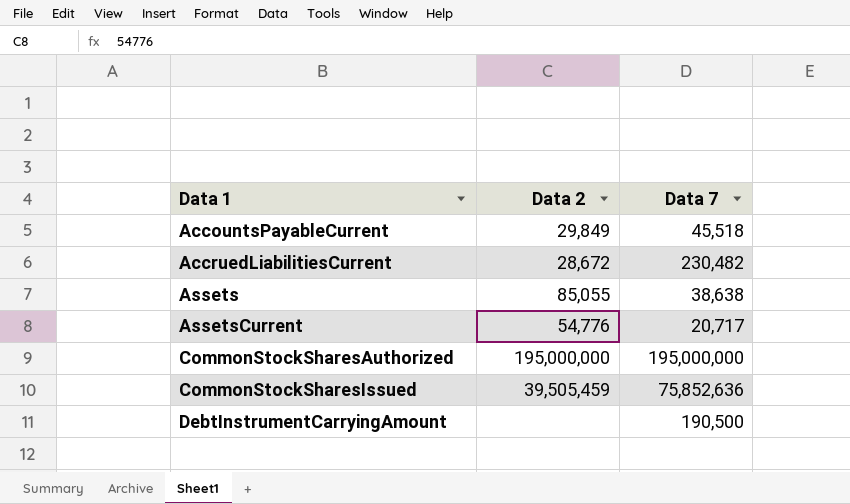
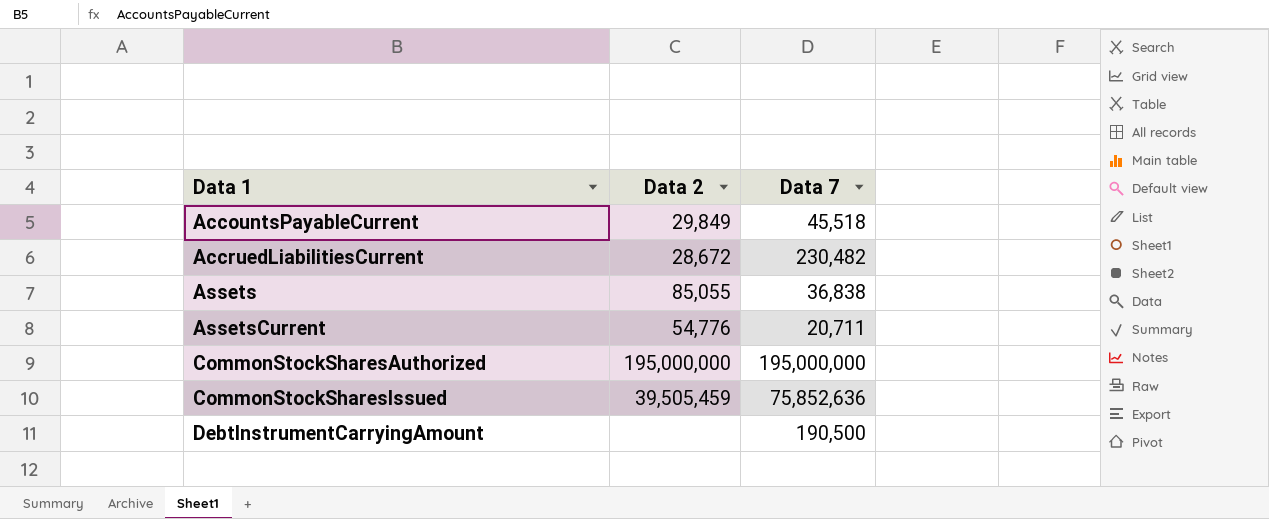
Assets | Data 7: 38,638 -> 36,838
AssetsCurrent | Data 7: 20,717 -> 20,711

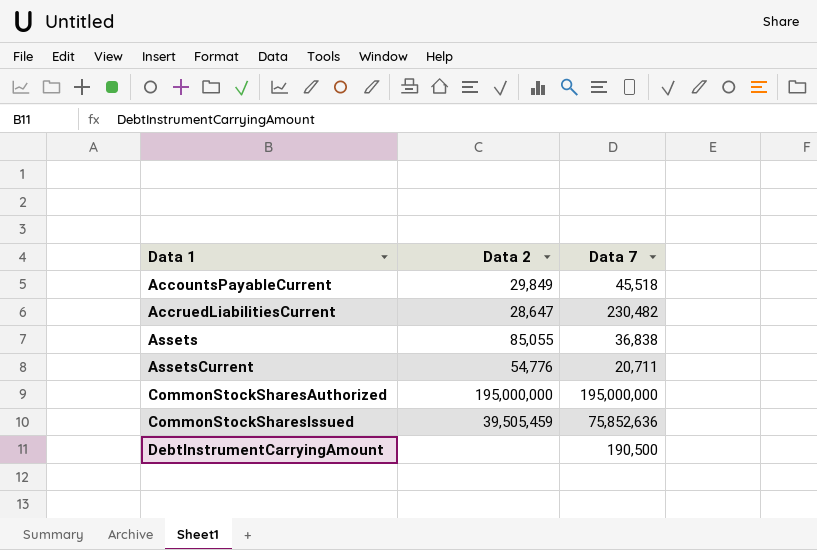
AccruedLiabilitiesCurrent | Data 2: 28,672 -> 28,647

